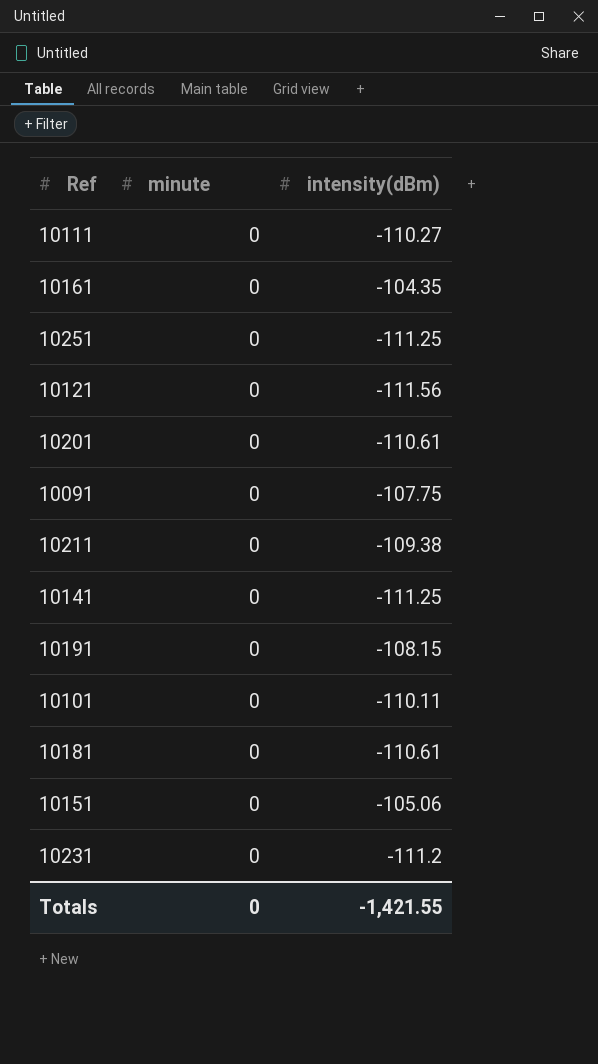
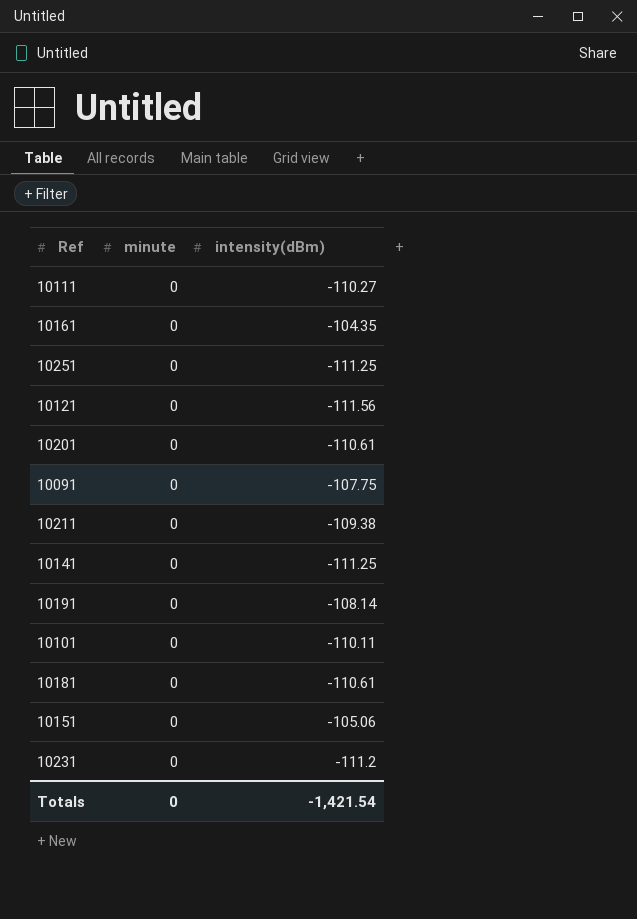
10191 | intensity(dBm): -108.15 -> -108.14
Totals | intensity(dBm): -1,421.55 -> -1,421.54

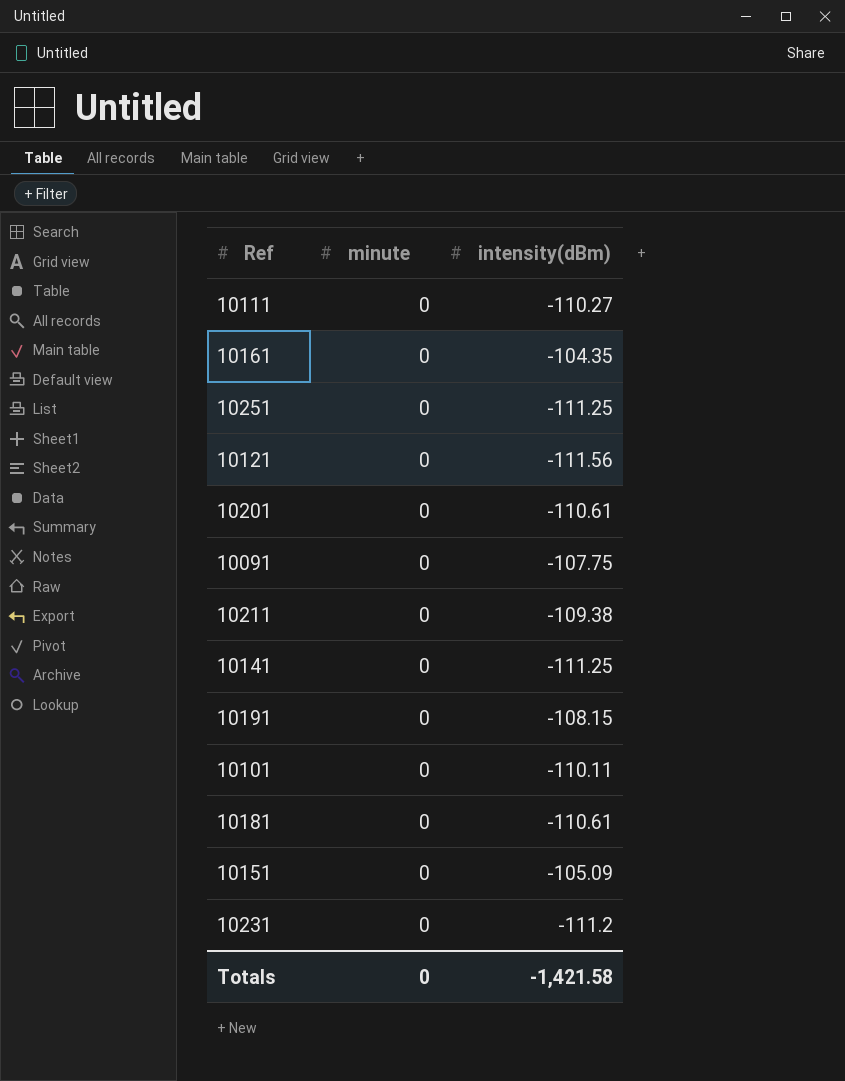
10191 | intensity(dBm): -108.14 -> -108.15
10151 | intensity(dBm): -105.06 -> -105.09
Totals | intensity(dBm): -1,421.54 -> -1,421.58

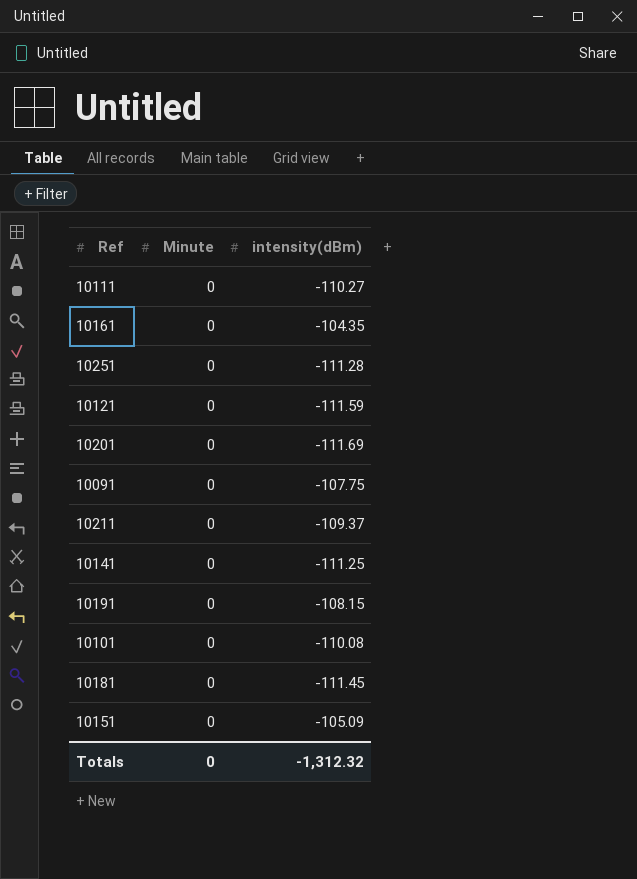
column name: minute -> Minute
row 10231: 0 | -111.2 -> none
10251 | intensity(dBm): -111.25 -> -111.28
10121 | intensity(dBm): -111.56 -> -111.59
10201 | intensity(dBm): -110.61 -> -111.69
10211 | intensity(dBm): -109.38 -> -109.37
10101 | intensity(dBm): -110.11 -> -110.08
10181 | intensity(dBm): -110.61 -> -111.45
Totals | intensity(dBm): -1,421.58 -> -1,312.32

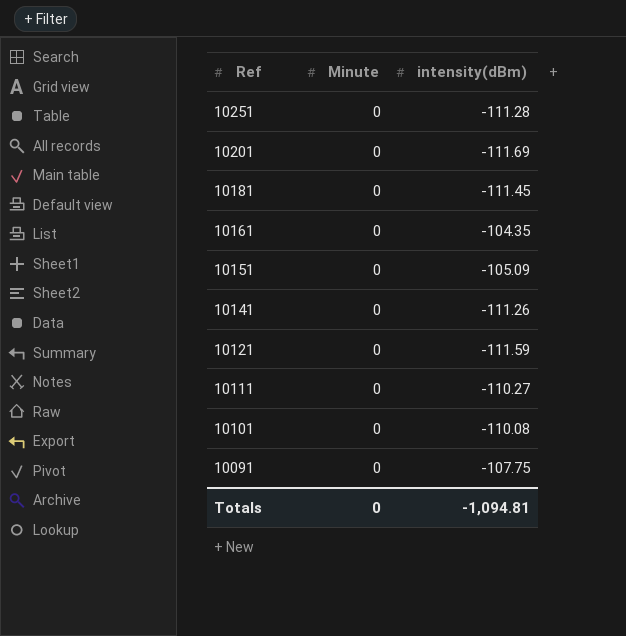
row order: none -> Ref descending
row 10211: 0 | -109.37 -> none
row 10191: 0 | -108.15 -> none
10141 | intensity(dBm): -111.25 -> -111.26
Totals | intensity(dBm): -1,312.32 -> -1,094.81

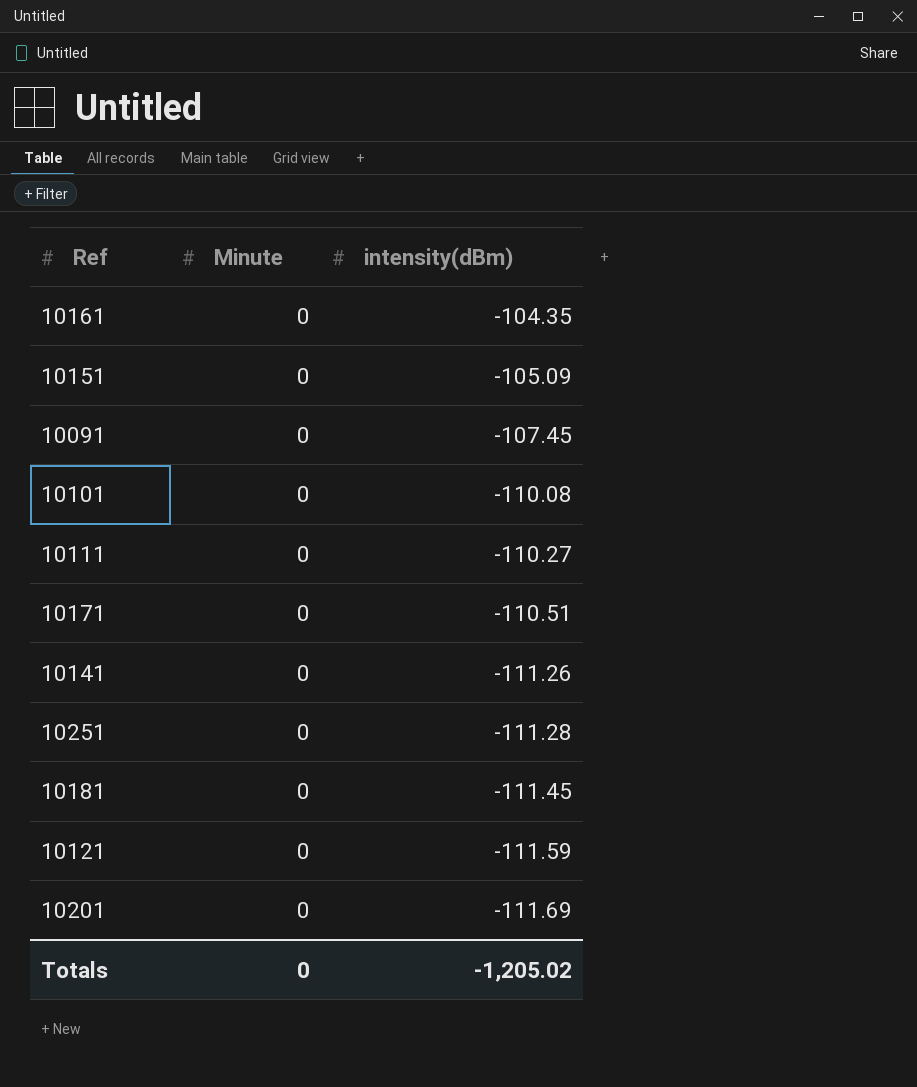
row order: Ref descending -> intensity(dBm) descending
10091 | intensity(dBm): -107.75 -> -107.45
row 10171: none -> 0 | -110.51
Totals | intensity(dBm): -1,094.81 -> -1,205.02

